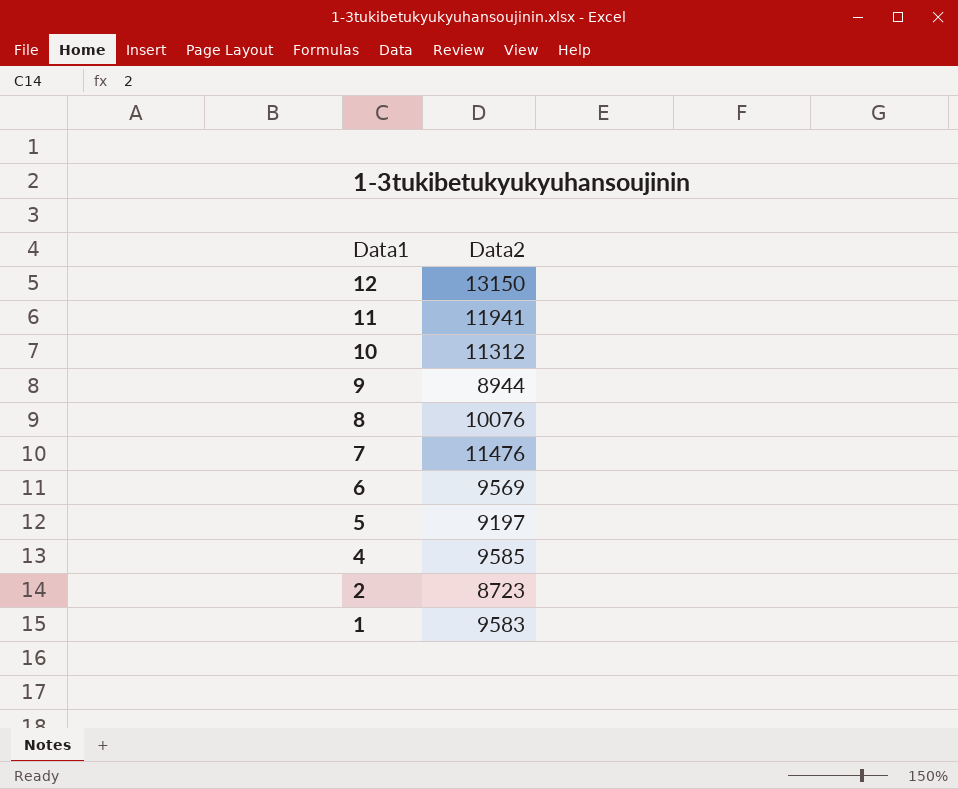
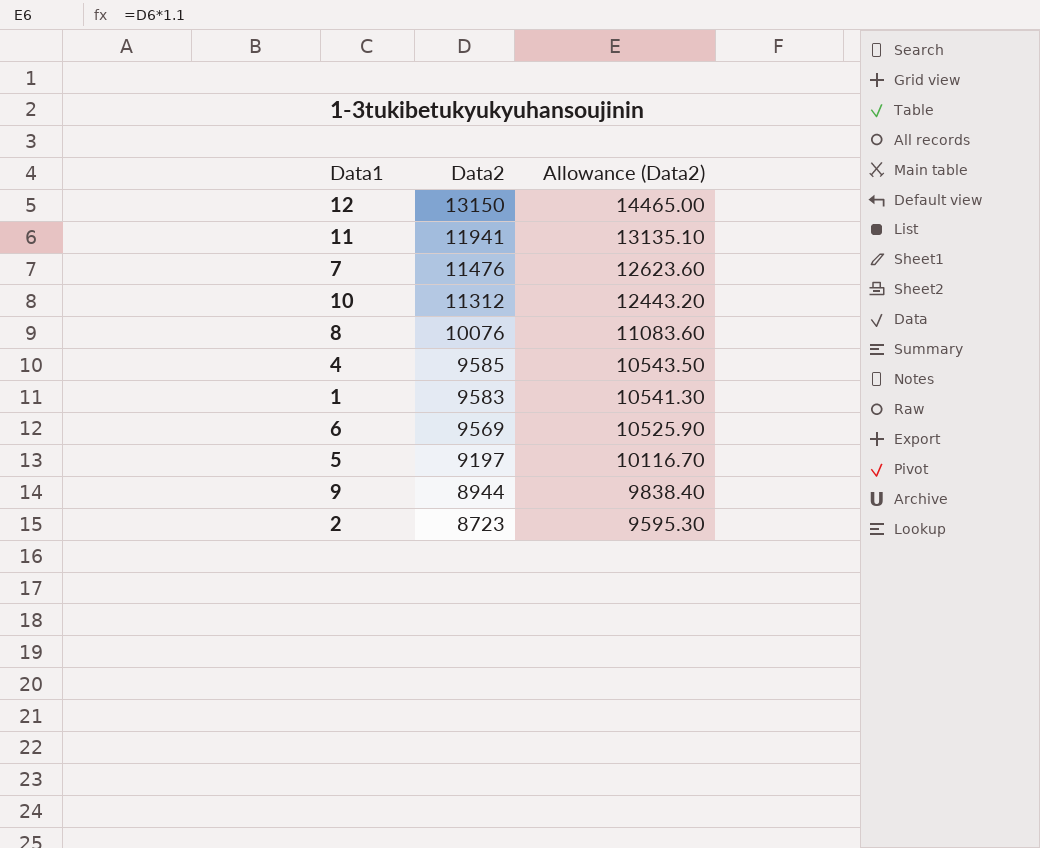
row order: Data1 descending -> Data2 descending
column Allowance (Data2) | formula: none -> [Data2] * 1.1

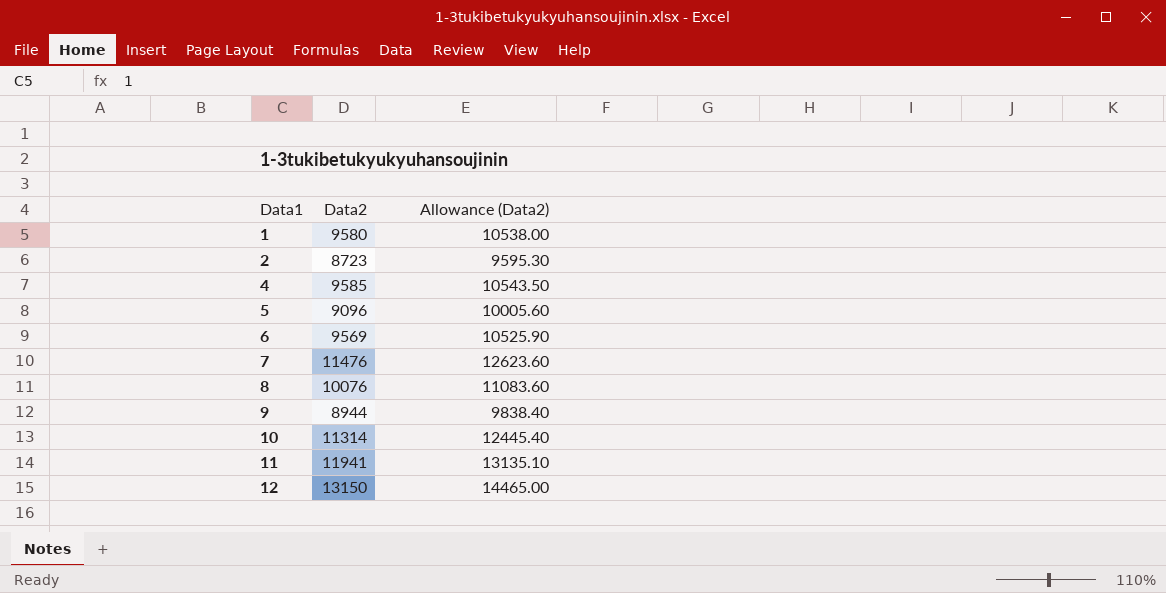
row order: Data2 descending -> Data1 ascending
1 | Data2: 9583 -> 9580
1 | Allowance (Data2): 10541.30 -> 10538.00
5 | Data2: 9197 -> 9096
5 | Allowance (Data2): 10116.70 -> 10005.60
10 | Data2: 11312 -> 11314
10 | Allowance (Data2): 12443.20 -> 12445.40

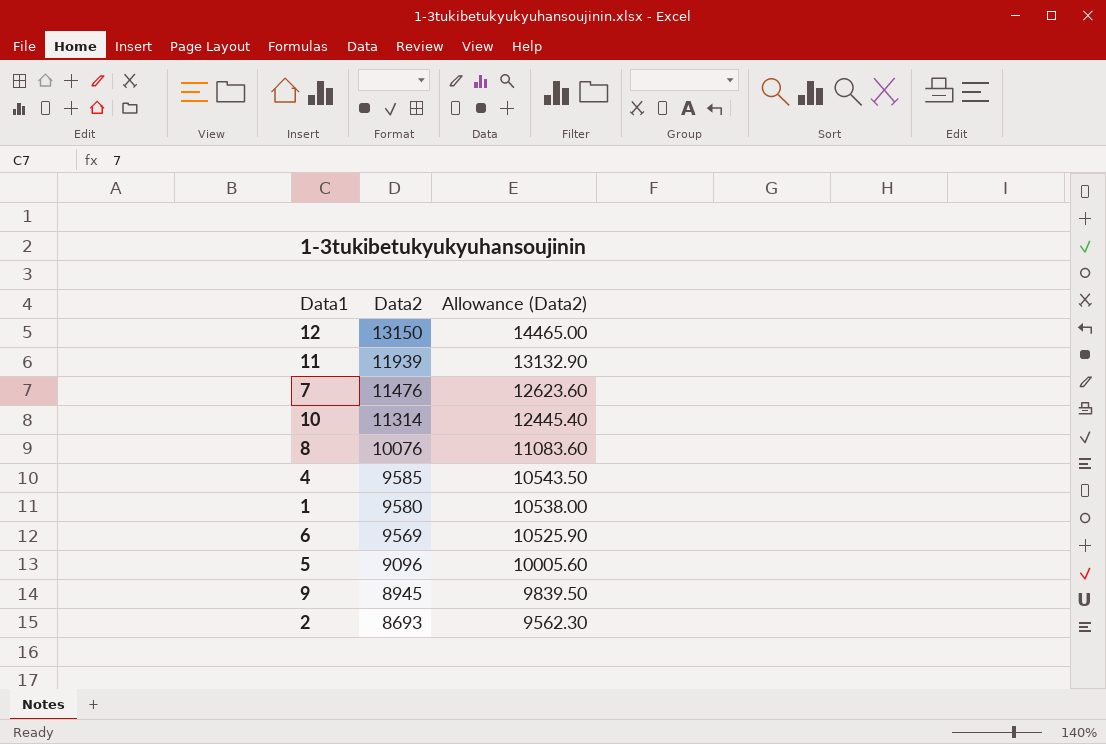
row order: Data1 ascending -> Data2 descending
11 | Data2: 11941 -> 11939
11 | Allowance (Data2): 13135.10 -> 13132.90
9 | Data2: 8944 -> 8945
9 | Allowance (Data2): 9838.40 -> 9839.50
2 | Data2: 8723 -> 8693
2 | Allowance (Data2): 9595.30 -> 9562.30

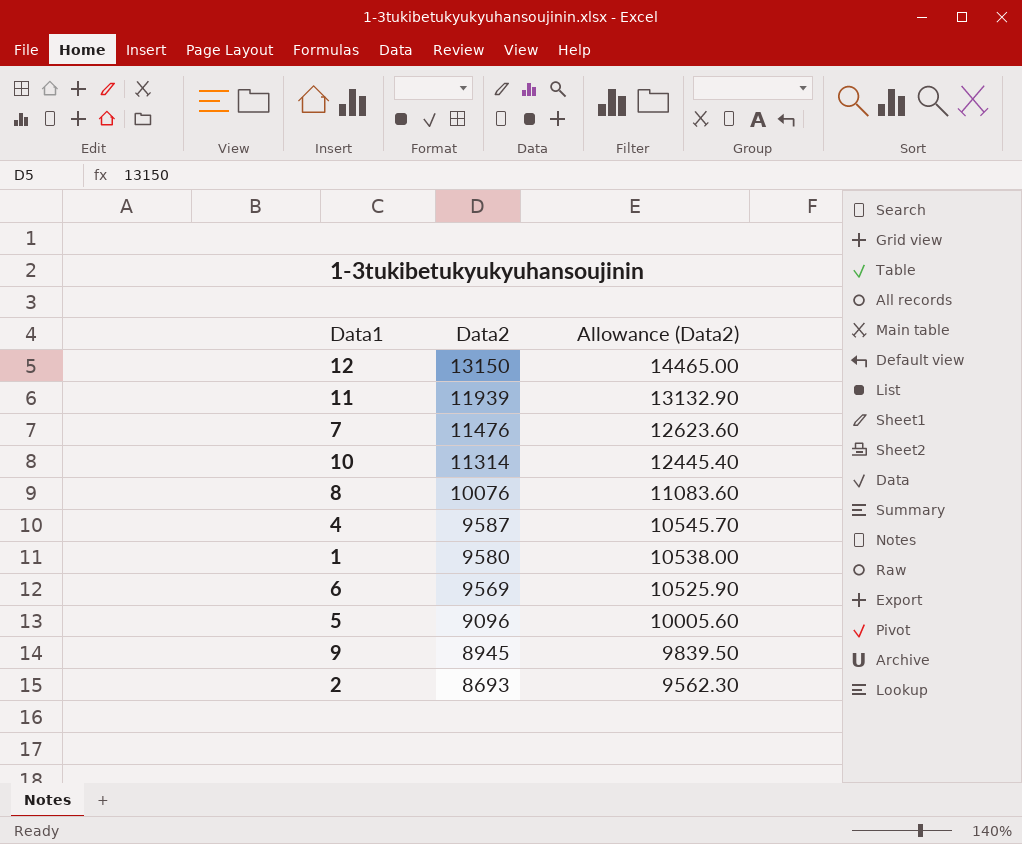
4 | Data2: 9585 -> 9587
4 | Allowance (Data2): 10543.50 -> 10545.70

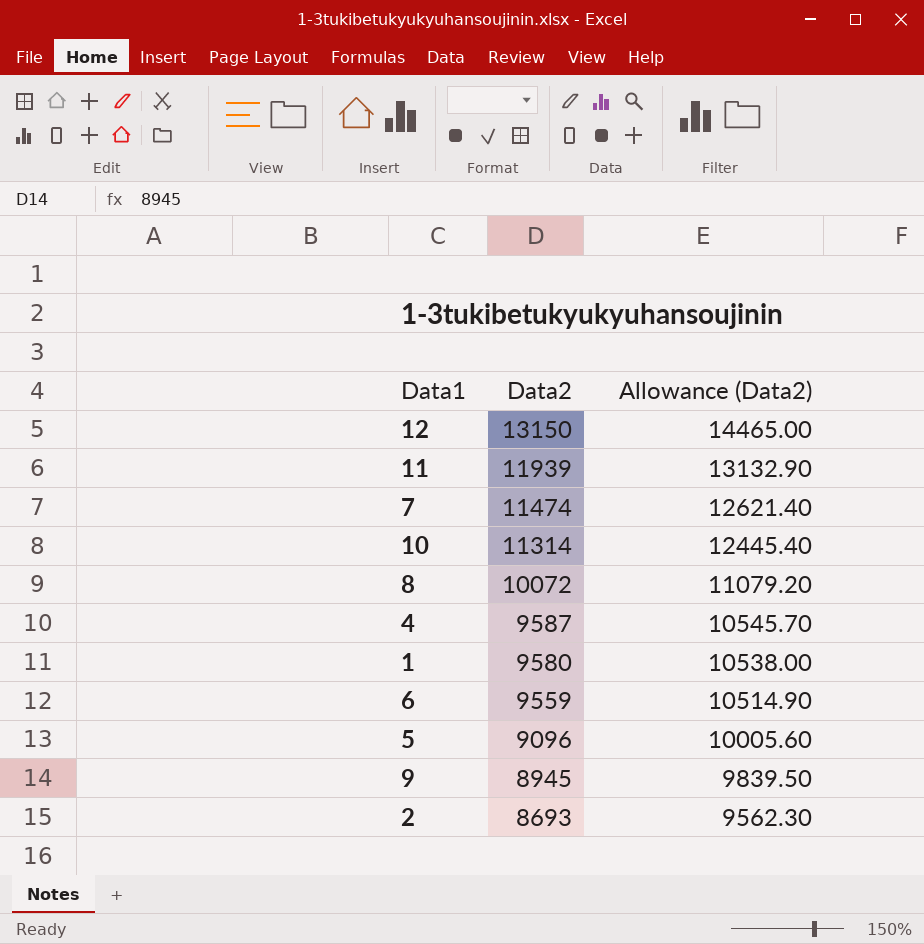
7 | Data2: 11476 -> 11474
7 | Allowance (Data2): 12623.60 -> 12621.40
8 | Data2: 10076 -> 10072
8 | Allowance (Data2): 11083.60 -> 11079.20
6 | Data2: 9569 -> 9559
6 | Allowance (Data2): 10525.90 -> 10514.90

